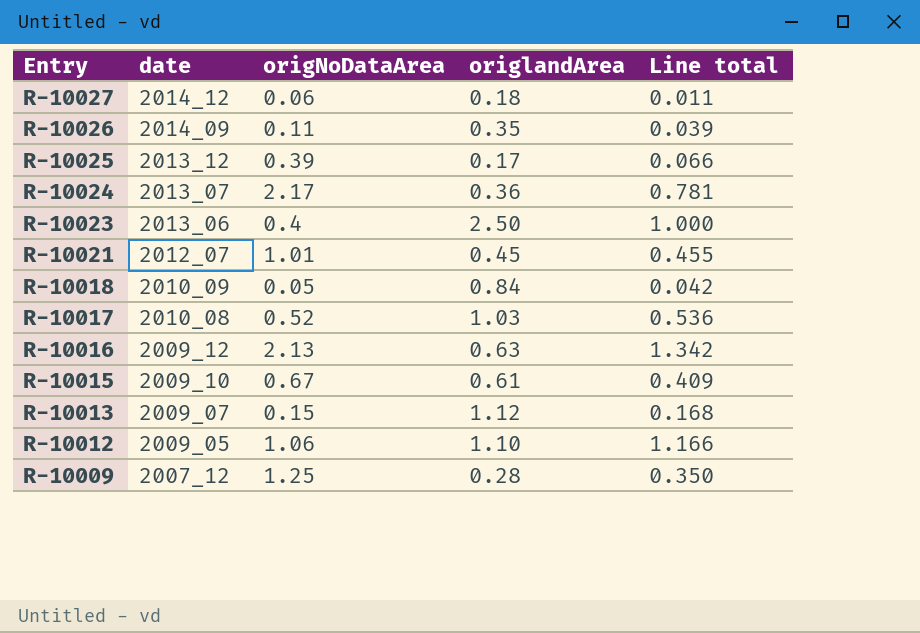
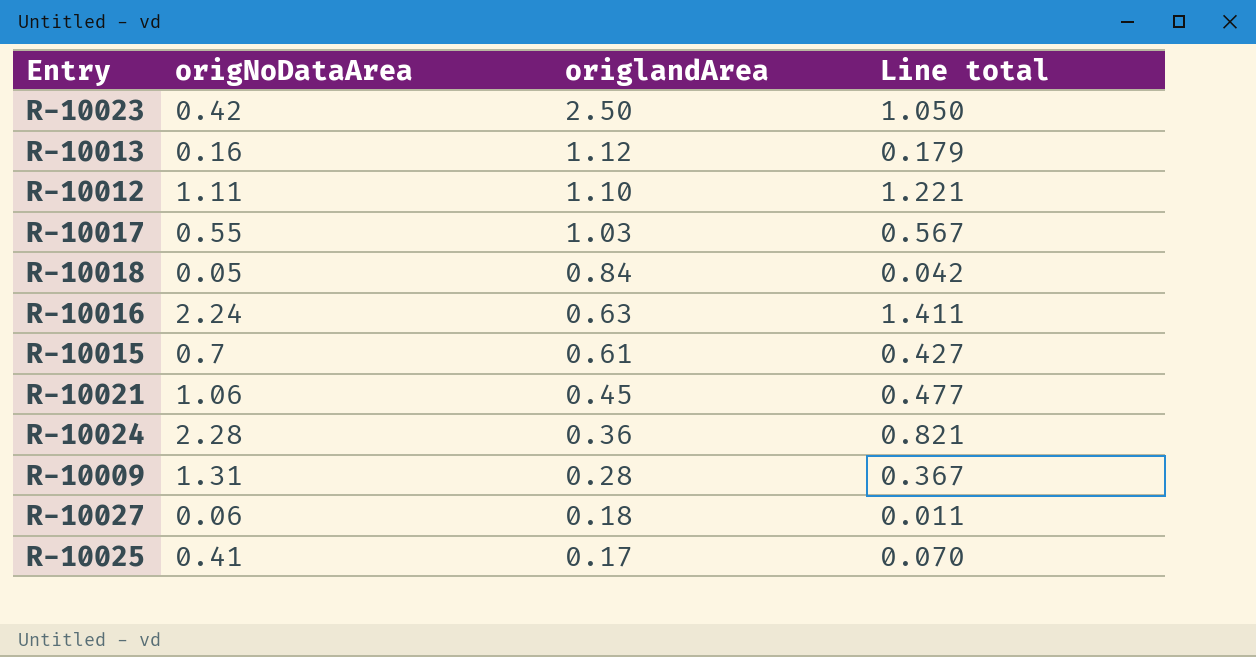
row order: Entry descending -> origlandArea descending
column date | position: 2 -> none
row R-10026: 2014_09 | 0.11 | 0.35 | 0.039 -> none
R-10023 | origNoDataArea: 0.4 -> 0.42
R-10023 | Line total: 1.000 -> 1.050
R-10013 | origNoDataArea: 0.15 -> 0.16
R-10013 | Line total: 0.168 -> 0.179
R-10012 | origNoDataArea: 1.06 -> 1.11
R-10012 | Line total: 1.166 -> 1.221
R-10017 | origNoDataArea: 0.52 -> 0.55
R-10017 | Line total: 0.536 -> 0.567
R-10016 | origNoDataArea: 2.13 -> 2.24
R-10016 | Line total: 1.342 -> 1.411
R-10015 | origNoDataArea: 0.67 -> 0.7
R-10015 | Line total: 0.409 -> 0.427
R-10021 | origNoDataArea: 1.01 -> 1.06
R-10021 | Line total: 0.455 -> 0.477
R-10024 | origNoDataArea: 2.17 -> 2.28
R-10024 | Line total: 0.781 -> 0.821
R-10009 | origNoDataArea: 1.25 -> 1.31
R-10009 | Line total: 0.350 -> 0.367
R-10025 | origNoDataArea: 0.39 -> 0.41
R-10025 | Line total: 0.066 -> 0.070

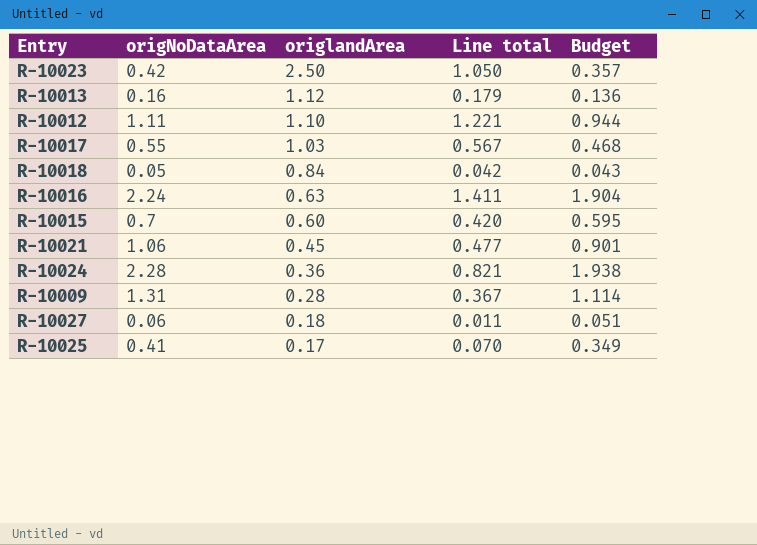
column Budget | formula: none -> [origNoDataArea] * 0.85
R-10015 | origlandArea: 0.61 -> 0.60
R-10015 | Line total: 0.427 -> 0.420

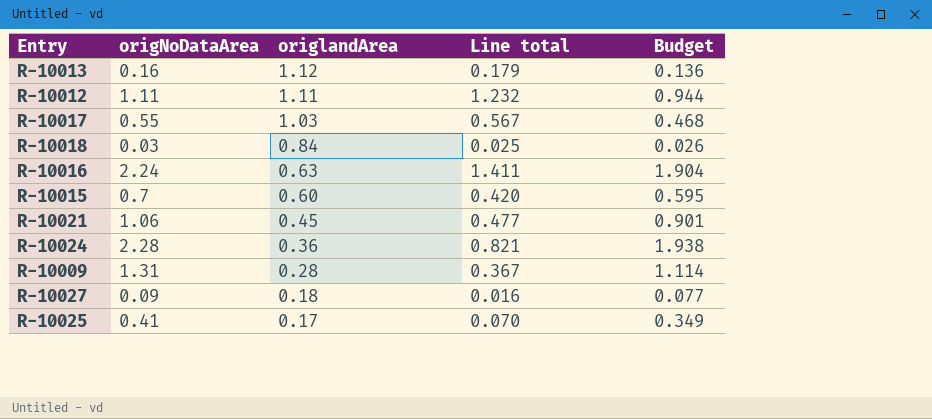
row R-10023: 0.42 | 2.50 | 1.050 | 0.357 -> none
R-10012 | origlandArea: 1.10 -> 1.11
R-10012 | Line total: 1.221 -> 1.232
R-10018 | origNoDataArea: 0.05 -> 0.03
R-10018 | Line total: 0.042 -> 0.025
R-10018 | Budget: 0.043 -> 0.026
R-10027 | origNoDataArea: 0.06 -> 0.09
R-10027 | Line total: 0.011 -> 0.016
R-10027 | Budget: 0.051 -> 0.077

